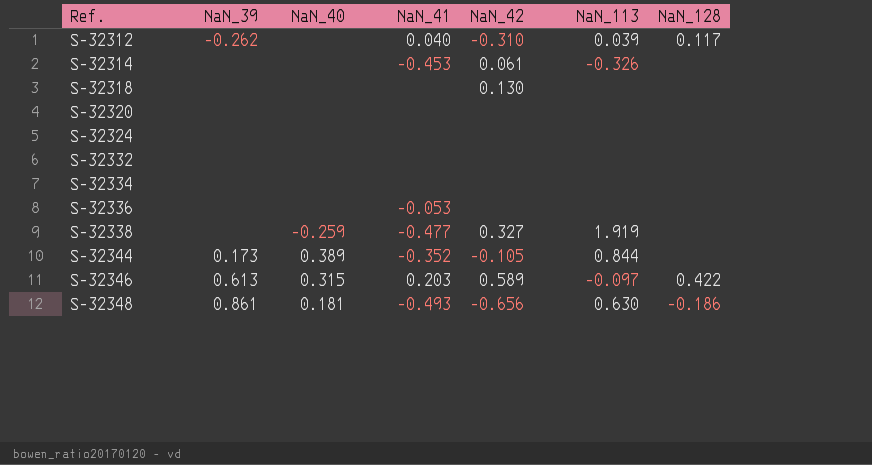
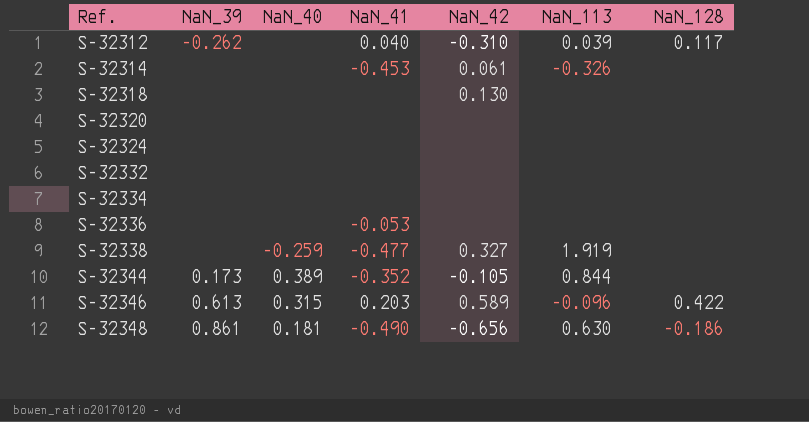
S-32346 | NaN_113: -0.097 -> -0.096
S-32348 | NaN_41: -0.493 -> -0.490

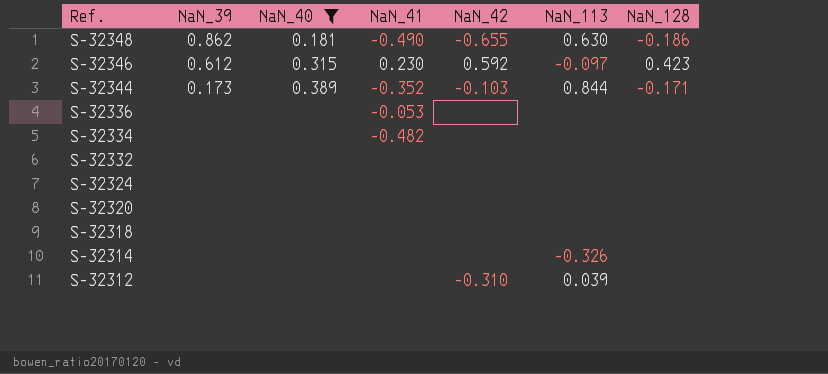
filter: none -> NaN_40 != -0.259
row order: Ref. ascending -> Ref. descending
S-32348 | NaN_39: 0.861 -> 0.862
S-32348 | NaN_42: -0.656 -> -0.655
S-32346 | NaN_39: 0.613 -> 0.612
S-32346 | NaN_41: 0.203 -> 0.230
S-32346 | NaN_42: 0.589 -> 0.592
S-32346 | NaN_113: -0.096 -> -0.097
S-32346 | NaN_128: 0.422 -> 0.423
S-32344 | NaN_42: -0.105 -> -0.103
S-32344 | NaN_128: none -> -0.171
S-32334 | NaN_41: none -> -0.482
S-32318 | NaN_42: 0.130 -> none
S-32314 | NaN_41: -0.453 -> none
S-32314 | NaN_42: 0.061 -> none
S-32312 | NaN_39: -0.262 -> none
S-32312 | NaN_41: 0.040 -> none
S-32312 | NaN_128: 0.117 -> none

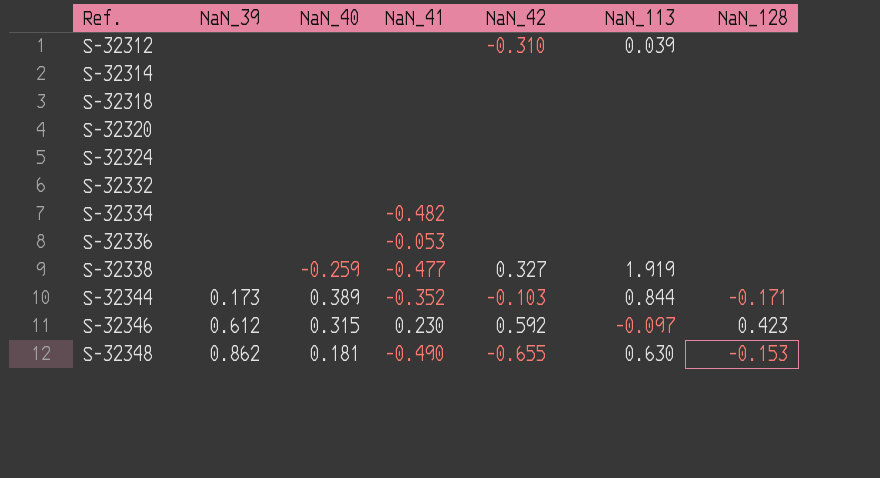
filter: NaN_40 != -0.259 -> none
row order: Ref. descending -> Ref. ascending
S-32314 | NaN_113: -0.326 -> none
S-32348 | NaN_128: -0.186 -> -0.153

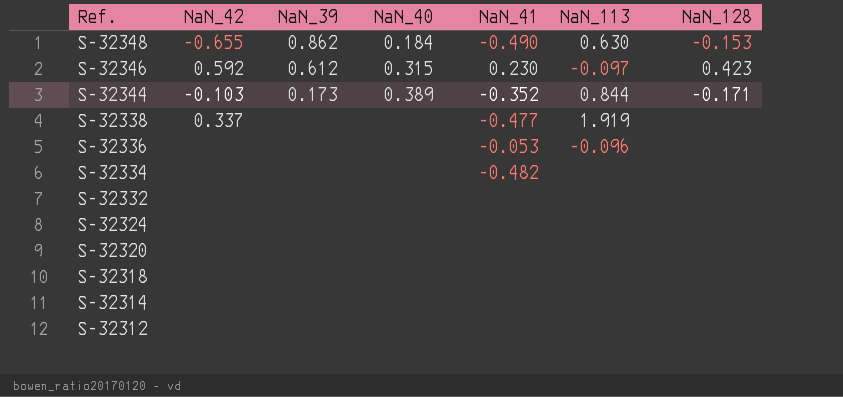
row order: Ref. ascending -> Ref. descending
column NaN_42 | position: 5 -> 2
S-32348 | NaN_40: 0.181 -> 0.184
S-32338 | NaN_42: 0.327 -> 0.337
S-32338 | NaN_40: -0.259 -> none
S-32336 | NaN_113: none -> -0.096
S-32312 | NaN_42: -0.310 -> none
S-32312 | NaN_113: 0.039 -> none

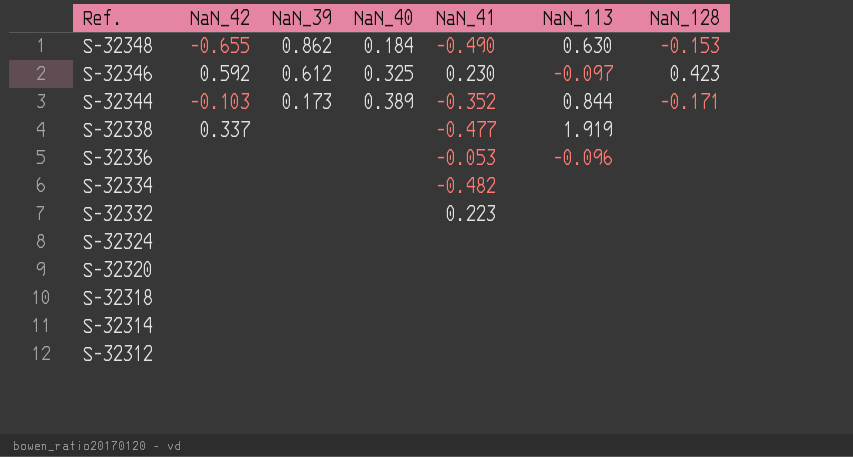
S-32346 | NaN_40: 0.315 -> 0.325
S-32332 | NaN_41: none -> 0.223

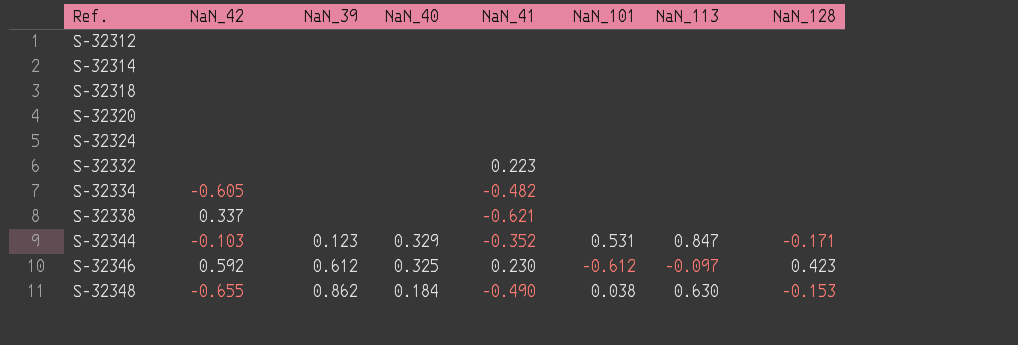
row order: Ref. descending -> Ref. ascending
column NaN_101 | position: none -> 6
row S-32336: none | none | none | -0.053 | -0.096 | none -> none
S-32334 | NaN_42: none -> -0.605
S-32338 | NaN_41: -0.477 -> -0.621
S-32338 | NaN_113: 1.919 -> none
S-32344 | NaN_39: 0.173 -> 0.123
S-32344 | NaN_40: 0.389 -> 0.329
S-32344 | NaN_113: 0.844 -> 0.847

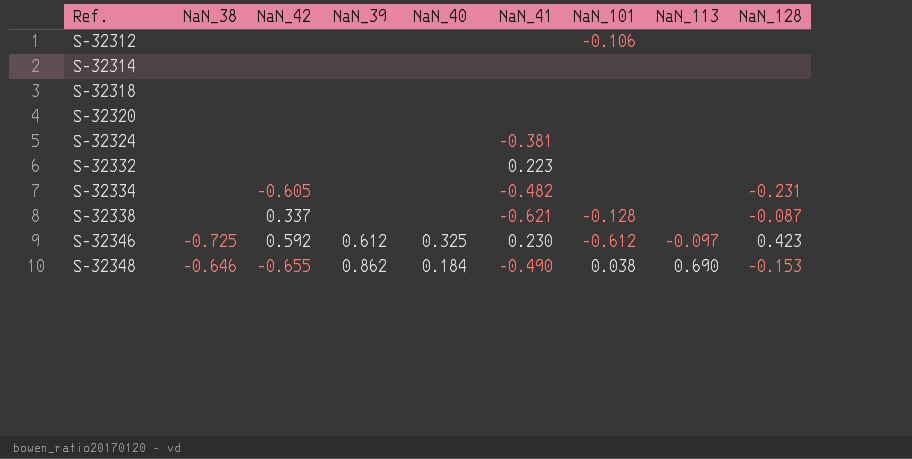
column NaN_38 | position: none -> 2
row S-32344: -0.103 | 0.123 | 0.329 | -0.352 | 0.531 | 0.847 | -0.171 -> none
S-32312 | NaN_101: none -> -0.106
S-32324 | NaN_41: none -> -0.381
S-32334 | NaN_128: none -> -0.231
S-32338 | NaN_101: none -> -0.128
S-32338 | NaN_128: none -> -0.087
S-32348 | NaN_113: 0.630 -> 0.690

